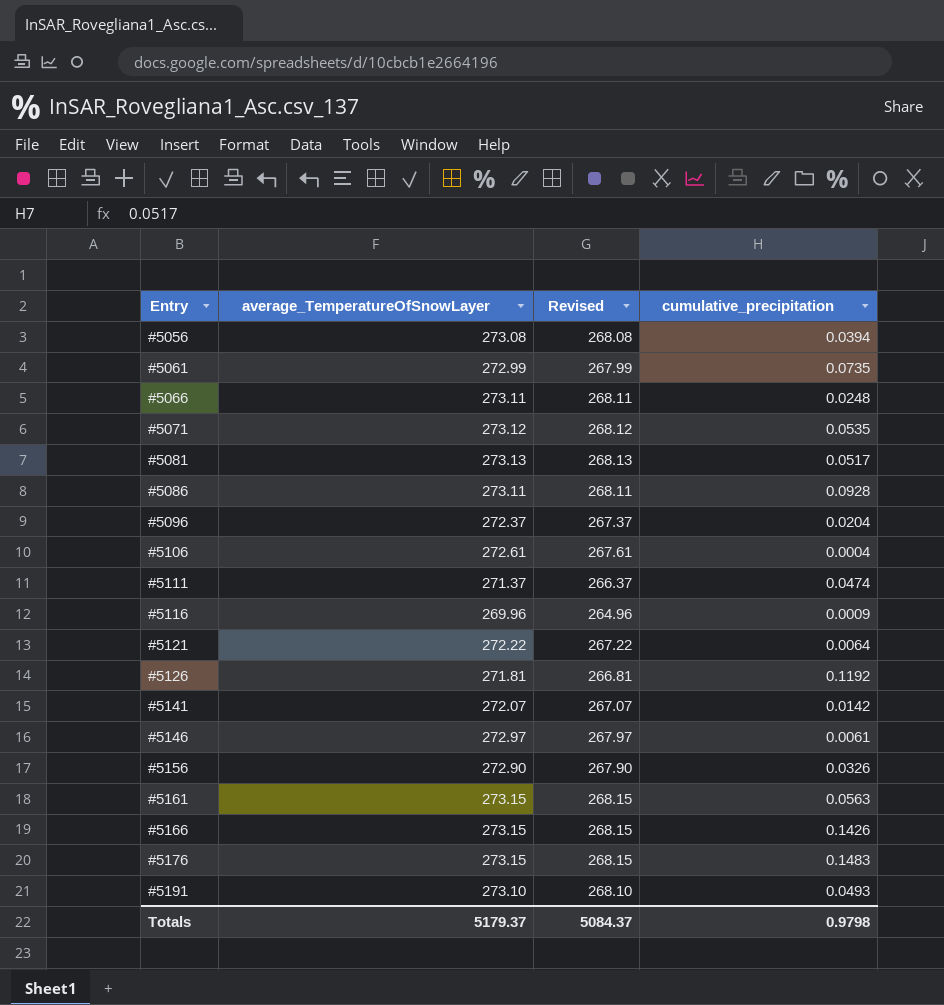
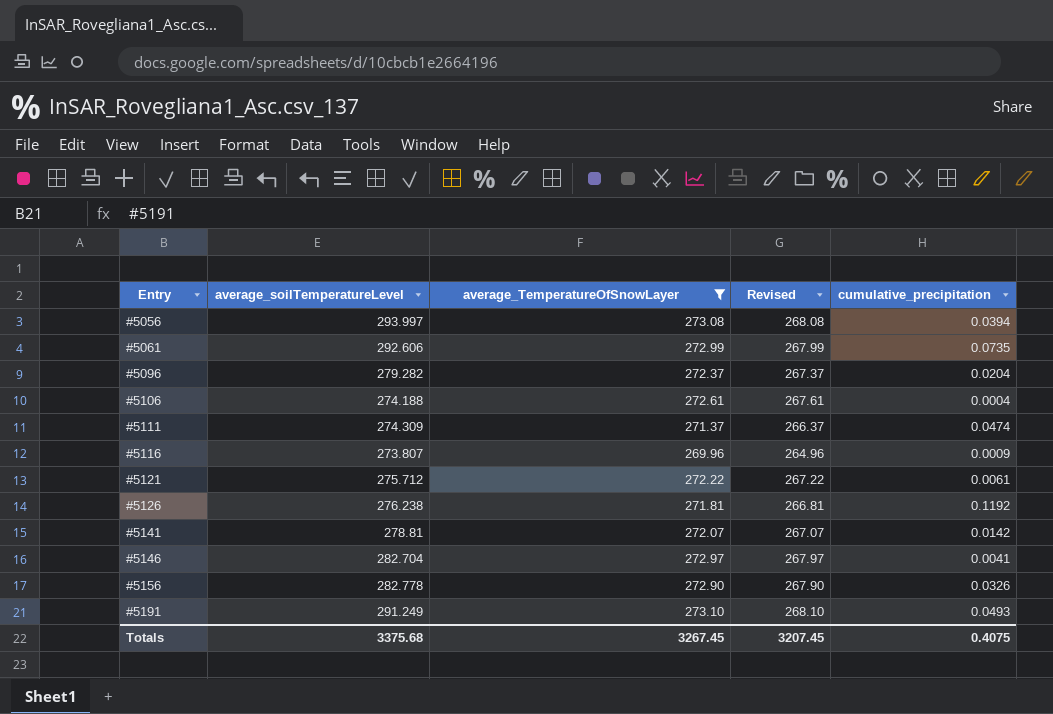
filter: none -> average_TemperatureOfSnowLayer <= 273.10
column average_soilTemperatureLevel | position: none -> 2
#5121 | cumulative_precipitation: 0.0064 -> 0.0061
#5146 | cumulative_precipitation: 0.0061 -> 0.0041
Totals | average_TemperatureOfSnowLayer: 5179.37 -> 3267.45
Totals | Revised: 5084.37 -> 3207.45
Totals | cumulative_precipitation: 0.9798 -> 0.4075

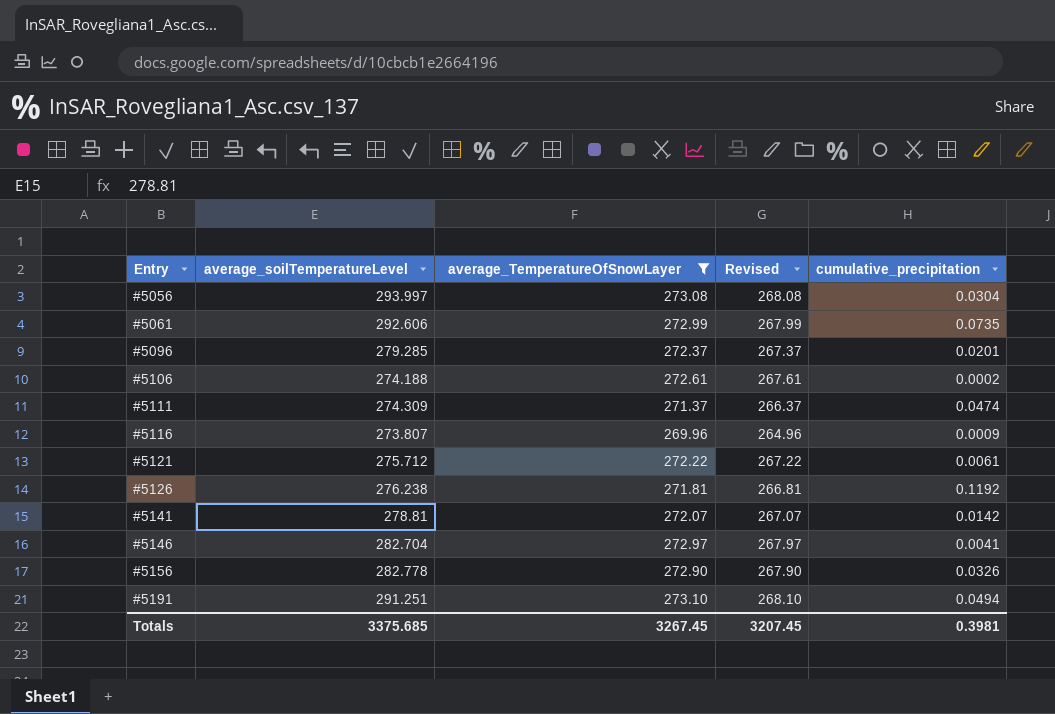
#5056 | cumulative_precipitation: 0.0394 -> 0.0304
#5096 | average_soilTemperatureLevel: 279.282 -> 279.285
#5096 | cumulative_precipitation: 0.0204 -> 0.0201
#5106 | cumulative_precipitation: 0.0004 -> 0.0002
#5191 | average_soilTemperatureLevel: 291.249 -> 291.251
#5191 | cumulative_precipitation: 0.0493 -> 0.0494
Totals | average_soilTemperatureLevel: 3375.68 -> 3375.685
Totals | cumulative_precipitation: 0.4075 -> 0.3981

